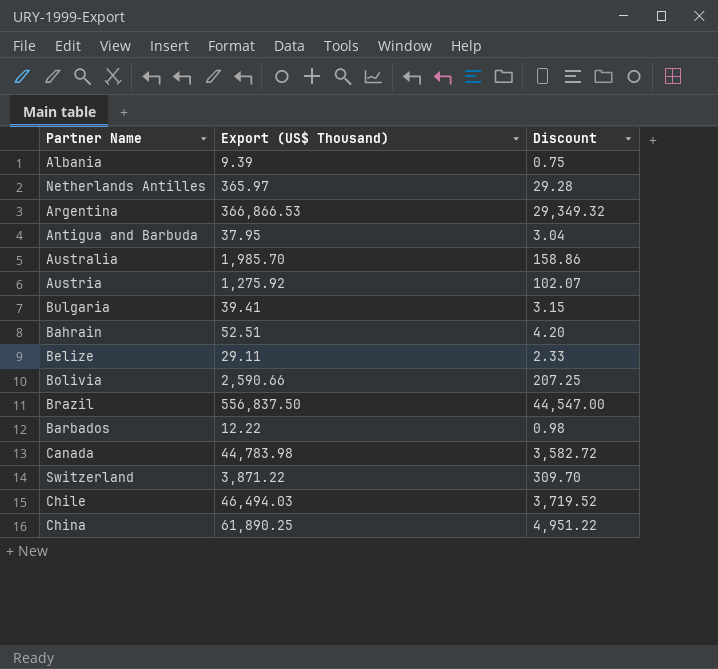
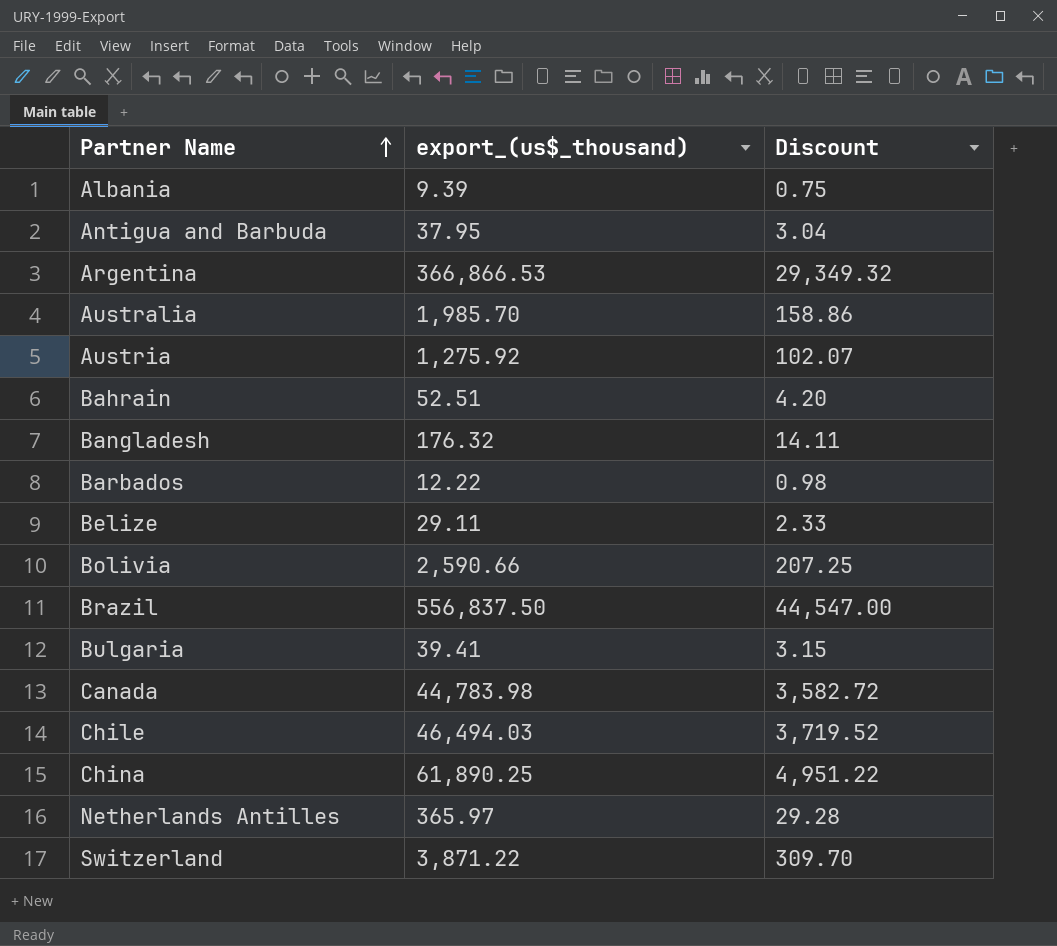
row order: none -> Partner Name ascending
column name: Export (US$ Thousand) -> export_(us$_thousand)
row Bangladesh: none -> 176.32 | 14.11

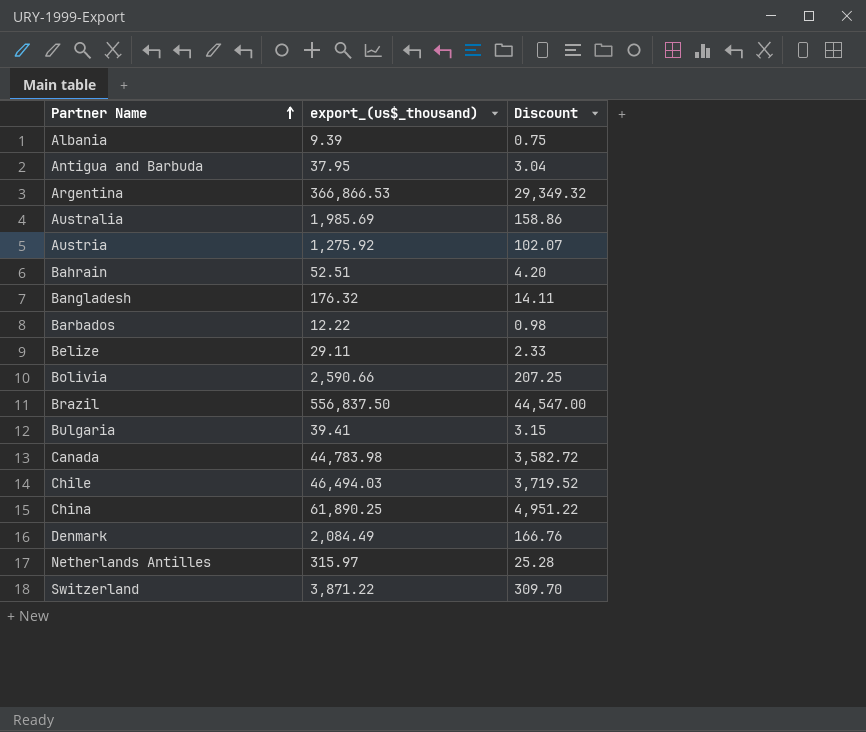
Australia | export_(us$_thousand): 1,985.70 -> 1,985.69
row Denmark: none -> 2,084.49 | 166.76
Netherlands Antilles | export_(us$_thousand): 365.97 -> 315.97
Netherlands Antilles | Discount: 29.28 -> 25.28

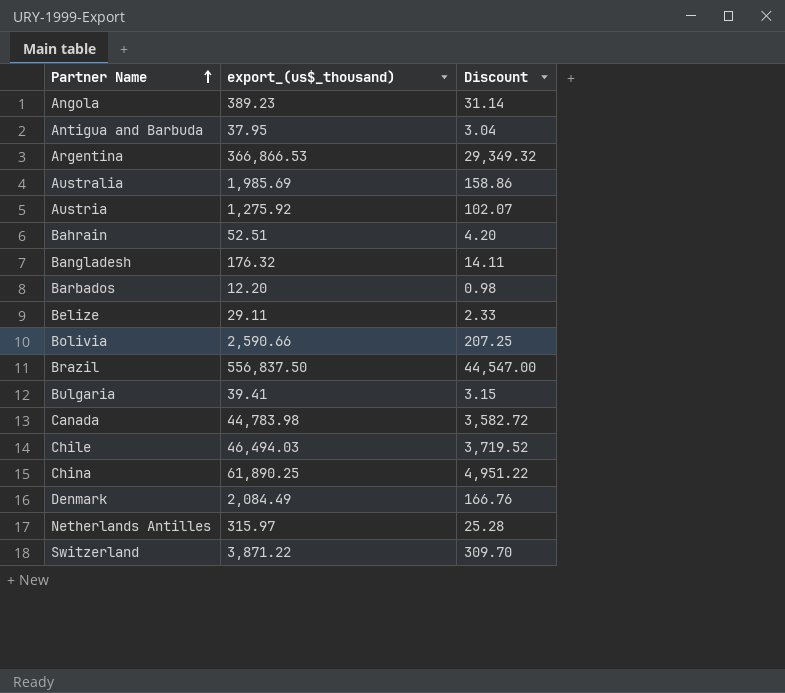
row Albania: 9.39 | 0.75 -> none
row Angola: none -> 389.23 | 31.14
Barbados | export_(us$_thousand): 12.22 -> 12.20

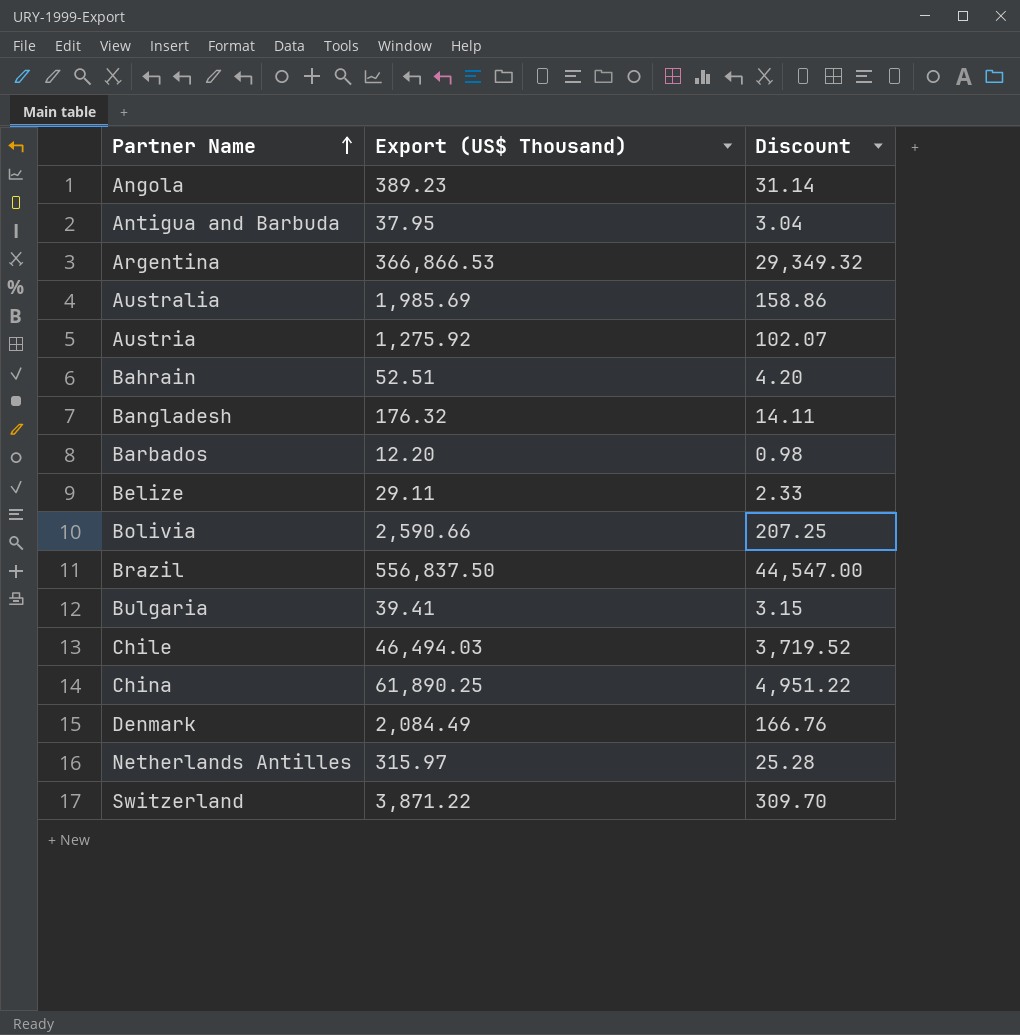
column name: export_(us$_thousand) -> Export (US$ Thousand)
row Canada: 44,783.98 | 3,582.72 -> none

